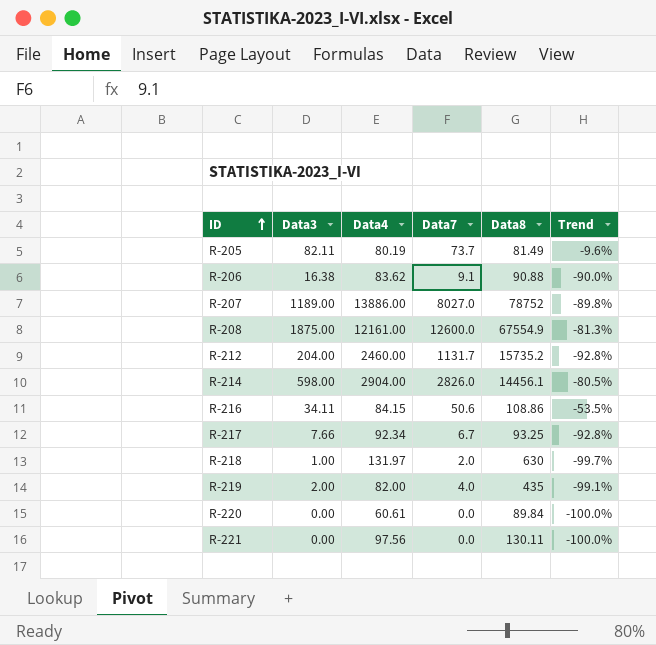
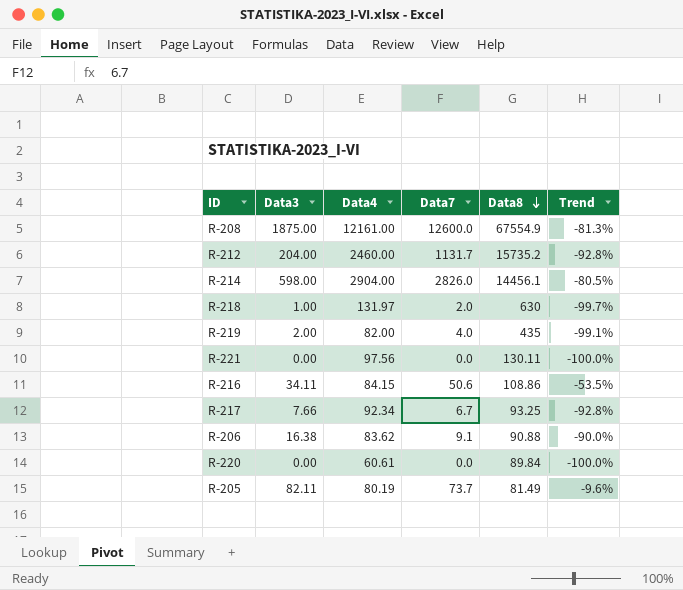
row order: ID ascending -> Data8 descending
row R-207: 1189.00 | 13886.00 | 8027.0 | 78752 | -89.8% -> none

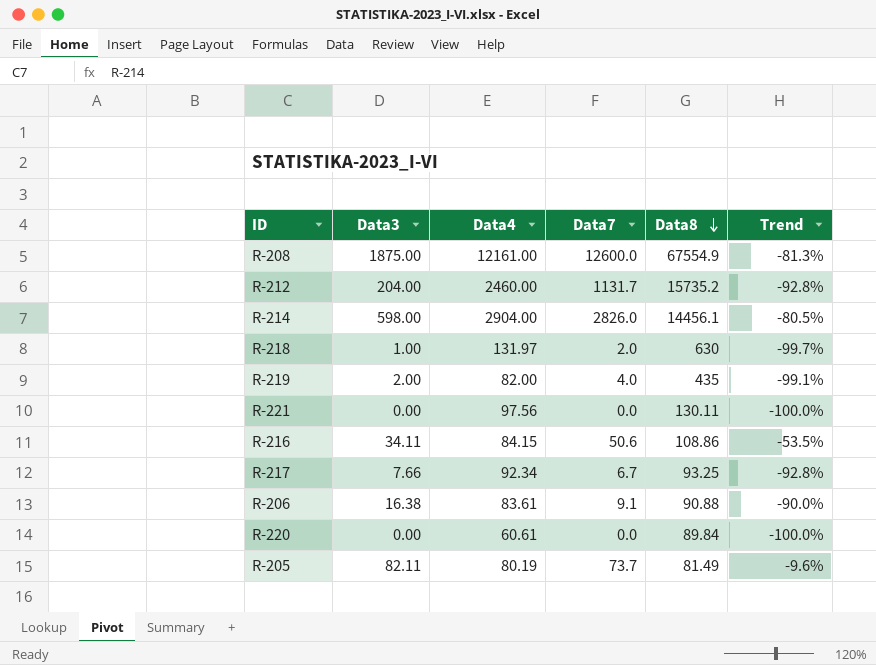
R-206 | Data4: 83.62 -> 83.61

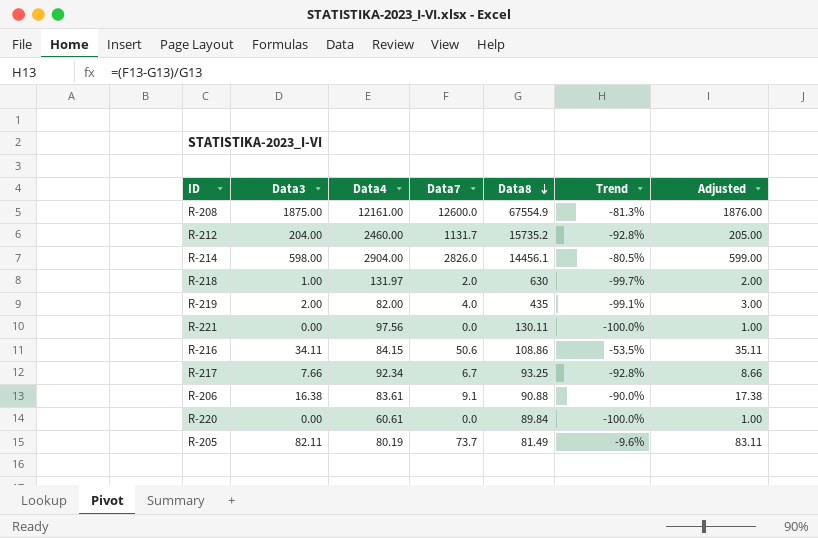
column Adjusted | formula: none -> [Data3] + 1

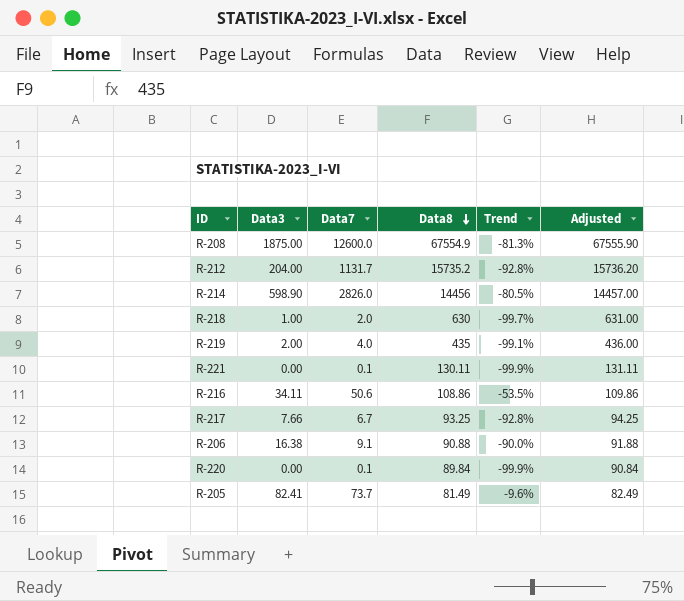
column Data4 | position: 3 -> none
column Adjusted | formula: [Data3] + 1 -> [Data8] + 1
R-214 | Data3: 598.00 -> 598.90
R-214 | Data8: 14456.1 -> 14456
R-221 | Data7: 0.0 -> 0.1
R-221 | Trend: -100.0% -> -99.9%
R-220 | Data7: 0.0 -> 0.1
R-220 | Trend: -100.0% -> -99.9%
R-205 | Data3: 82.11 -> 82.41

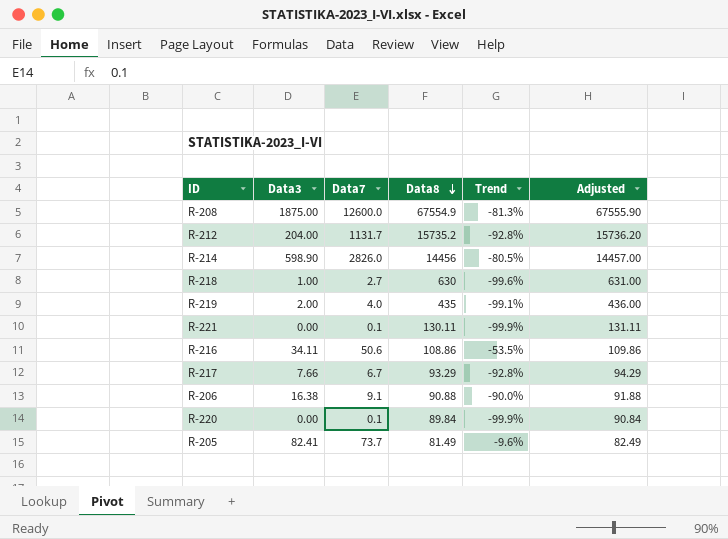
R-218 | Data7: 2.0 -> 2.7
R-218 | Trend: -99.7% -> -99.6%
R-217 | Data8: 93.25 -> 93.29
R-217 | Adjusted: 94.25 -> 94.29

